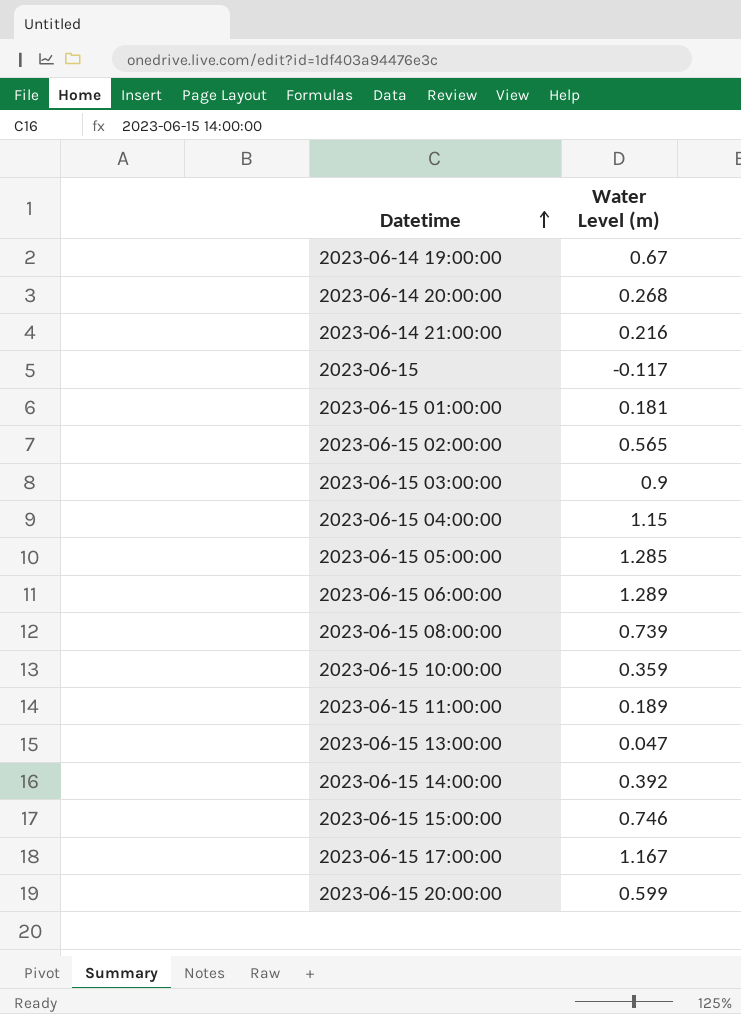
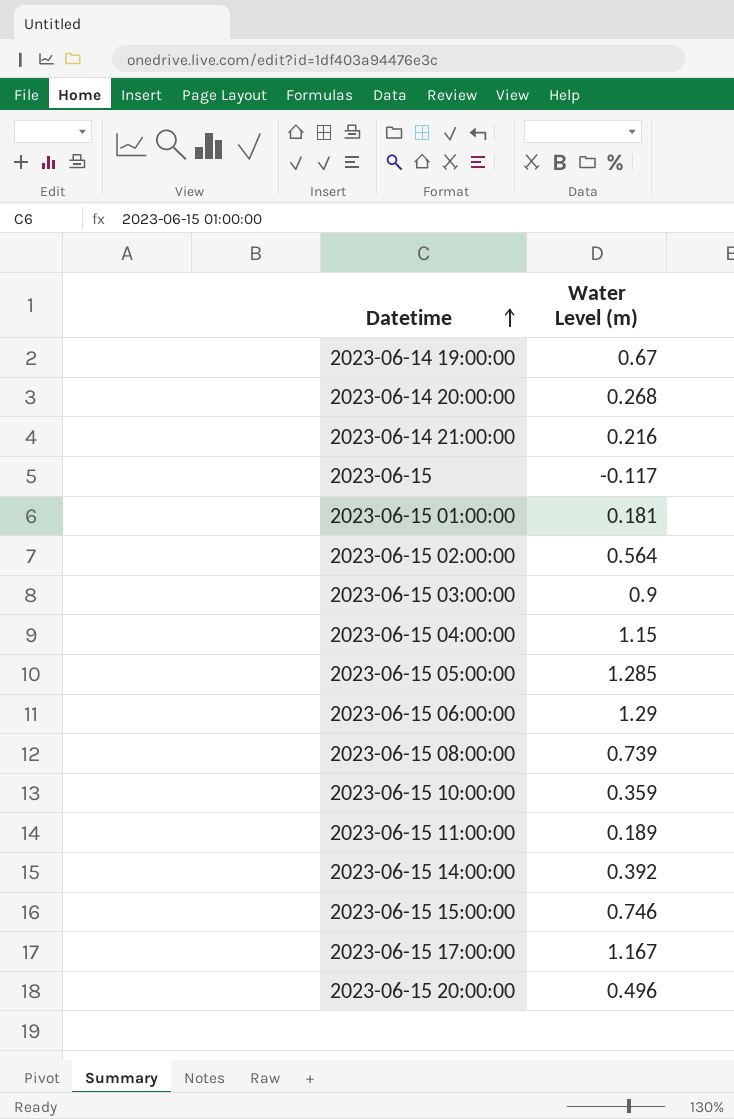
row 2023-06-15 13:00:00: 0.047 -> none
2023-06-15 02:00:00 | Water Level (m): 0.565 -> 0.564
2023-06-15 06:00:00 | Water Level (m): 1.289 -> 1.29
2023-06-15 20:00:00 | Water Level (m): 0.599 -> 0.496

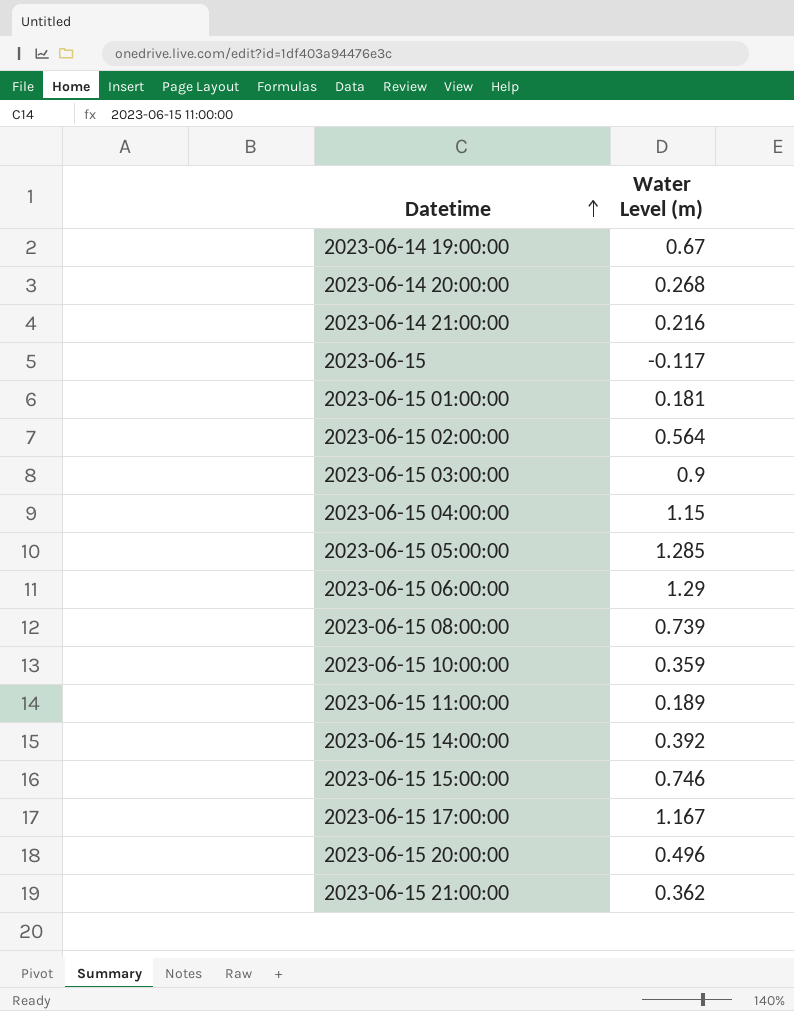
row 2023-06-15 21:00:00: none -> 0.362

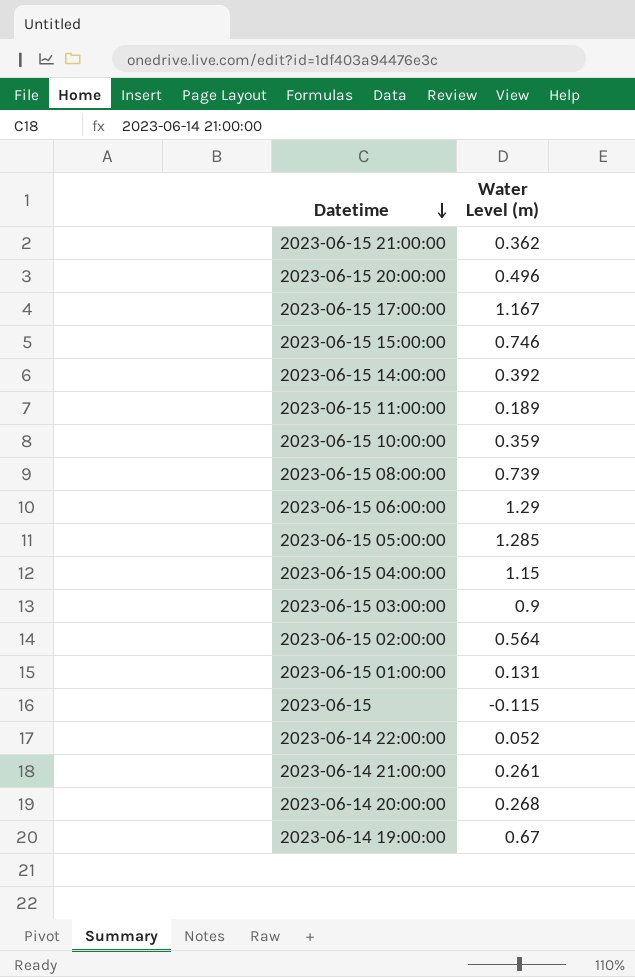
row order: Datetime ascending -> Datetime descending
2023-06-15 01:00:00 | Water Level (m): 0.181 -> 0.131
2023-06-15 | Water Level (m): -0.117 -> -0.115
row 2023-06-14 22:00:00: none -> 0.052
2023-06-14 21:00:00 | Water Level (m): 0.216 -> 0.261

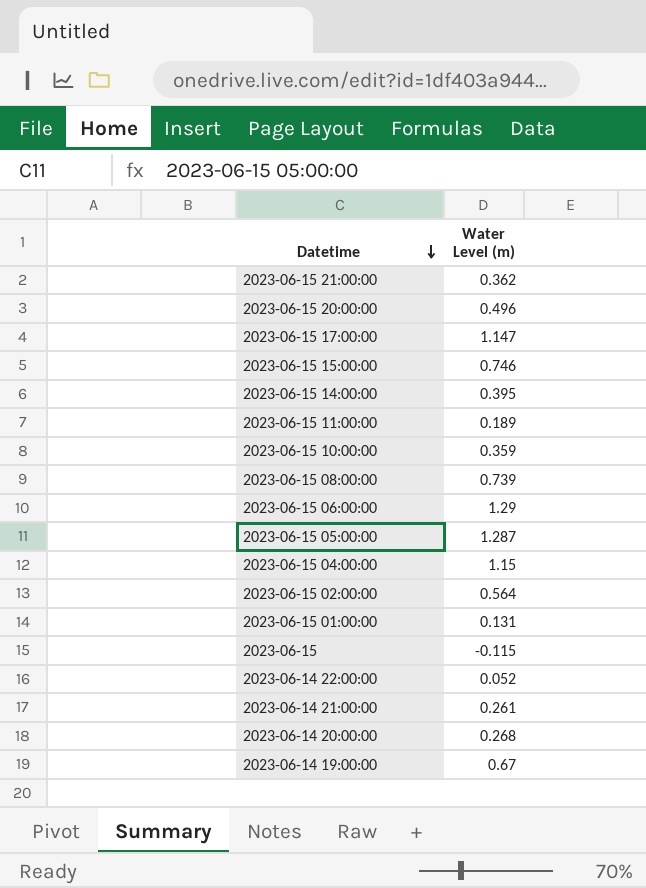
row 2023-06-15 03:00:00: 0.9 -> none
2023-06-15 17:00:00 | Water Level (m): 1.167 -> 1.147
2023-06-15 14:00:00 | Water Level (m): 0.392 -> 0.395
2023-06-15 05:00:00 | Water Level (m): 1.285 -> 1.287

